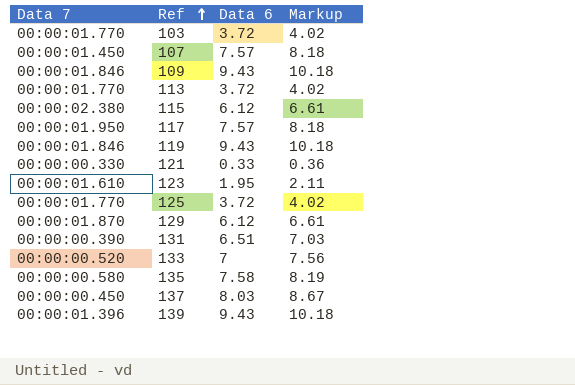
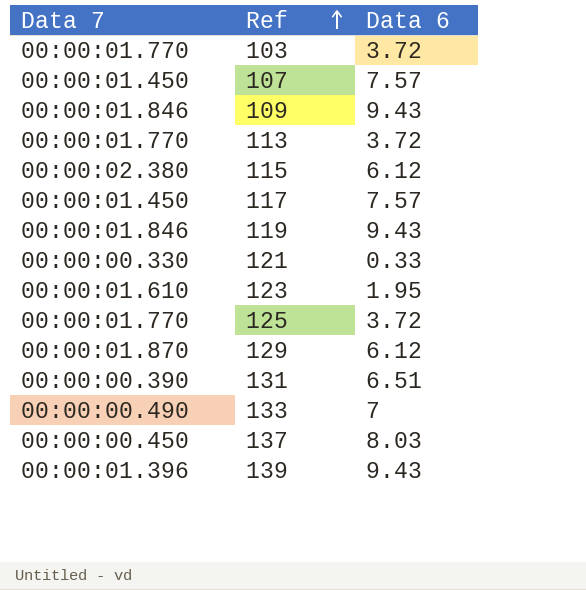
column Markup | formula: [Data 6] * 1.08 -> none
row 135: 00:00:00.580 | 7.58 | 8.19 -> none
117 | Data 7: 00:00:01.950 -> 00:00:01.450
133 | Data 7: 00:00:00.520 -> 00:00:00.490

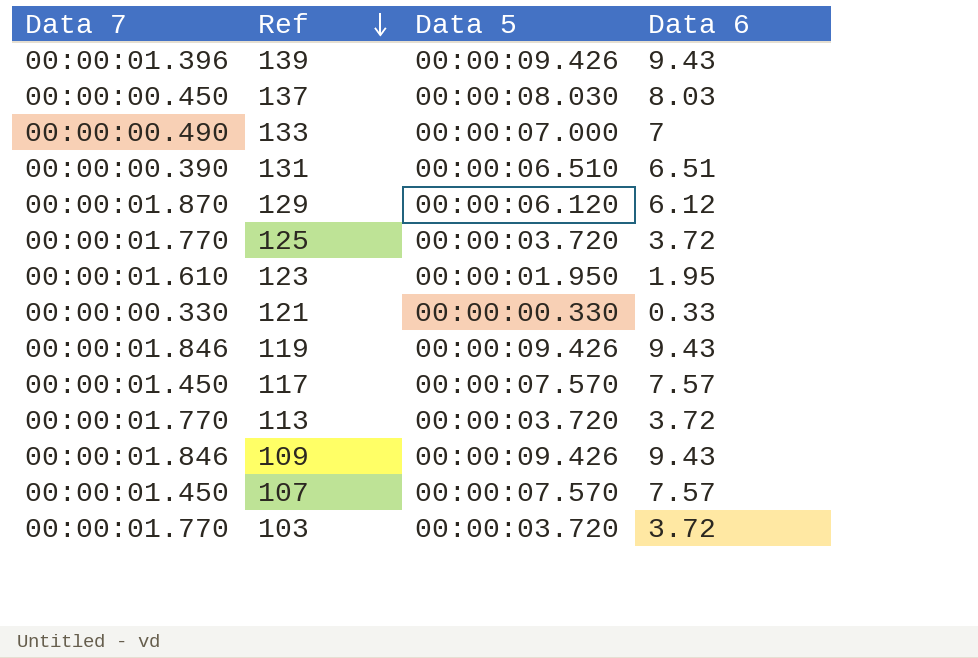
row order: Ref ascending -> Ref descending
column Data 5 | position: none -> 3
row 115: 00:00:02.380 | 6.12 -> none

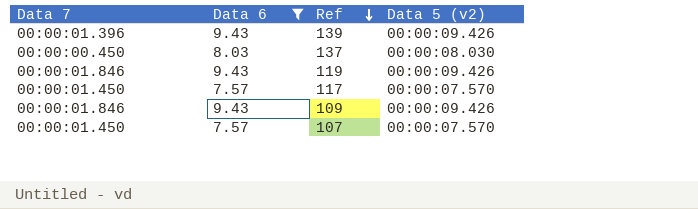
filter: none -> Data 6 >= 7.57
column Data 6 | position: 4 -> 2
column name: Data 5 -> Data 5 (v2)

